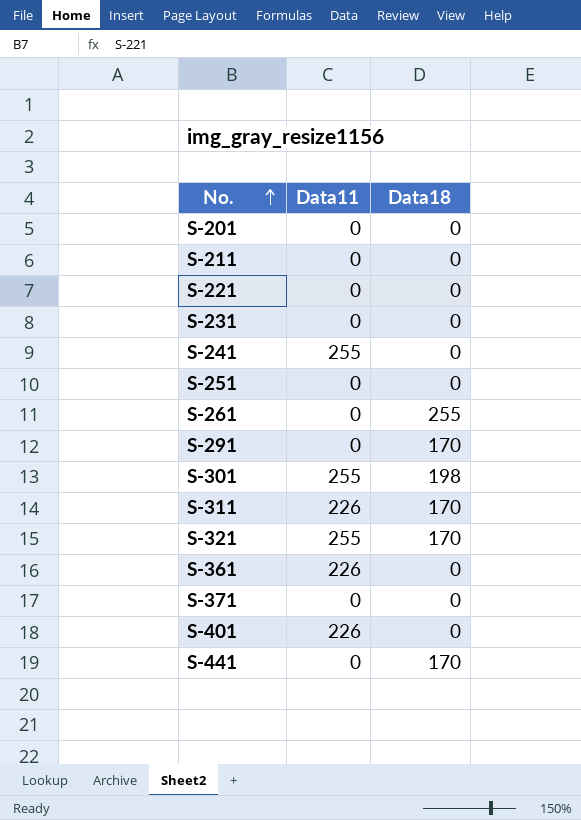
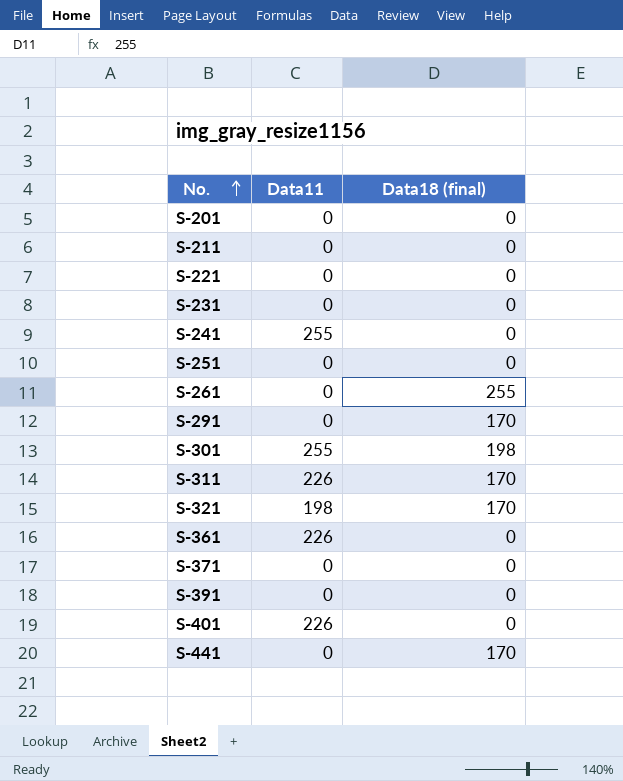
column name: Data18 -> Data18 (final)
S-321 | Data11: 255 -> 198
row S-391: none -> 0 | 0

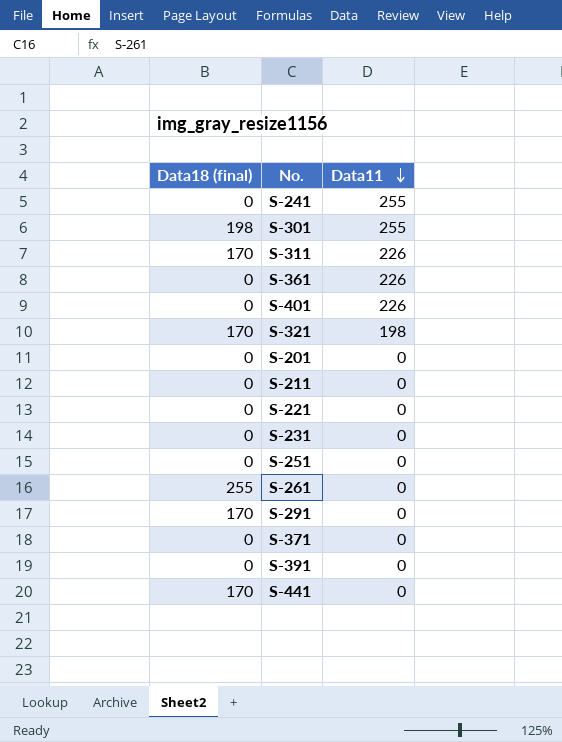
row order: No. ascending -> Data11 descending
column Data18 (final) | position: 3 -> 1

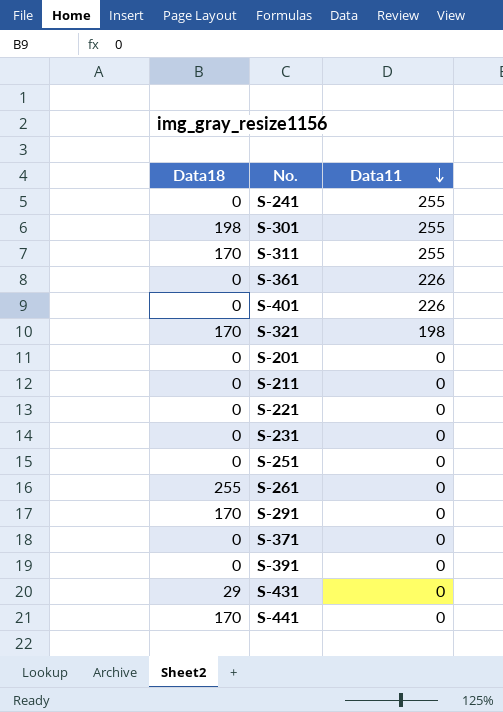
column name: Data18 (final) -> Data18
S-311 | Data11: 226 -> 255
row S-431: none -> 29 | 0

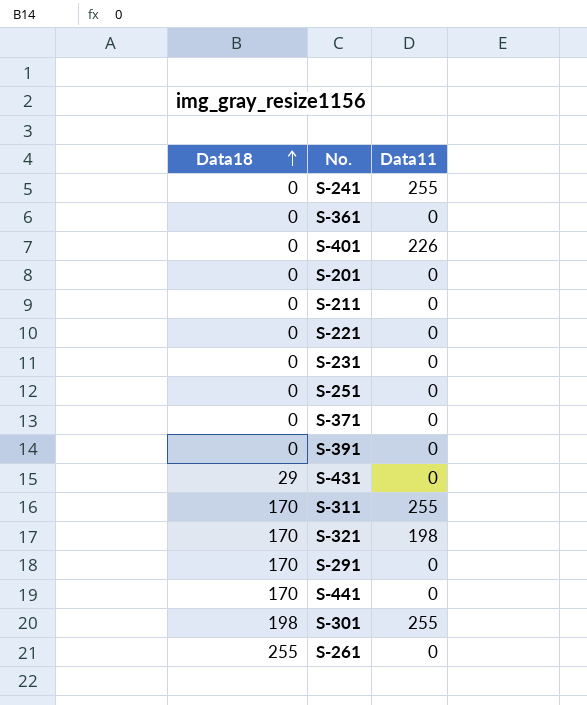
row order: Data11 descending -> Data18 ascending
S-361 | Data11: 226 -> 0

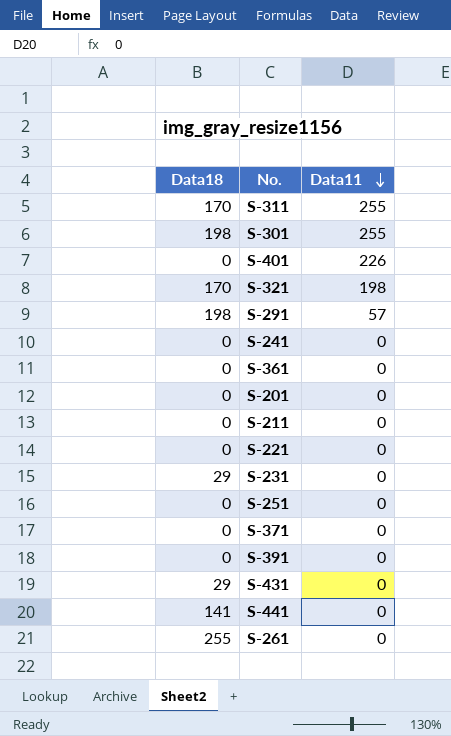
row order: Data18 ascending -> Data11 descending
S-291 | Data18: 170 -> 198
S-291 | Data11: 0 -> 57
S-241 | Data11: 255 -> 0
S-231 | Data18: 0 -> 29
S-441 | Data18: 170 -> 141

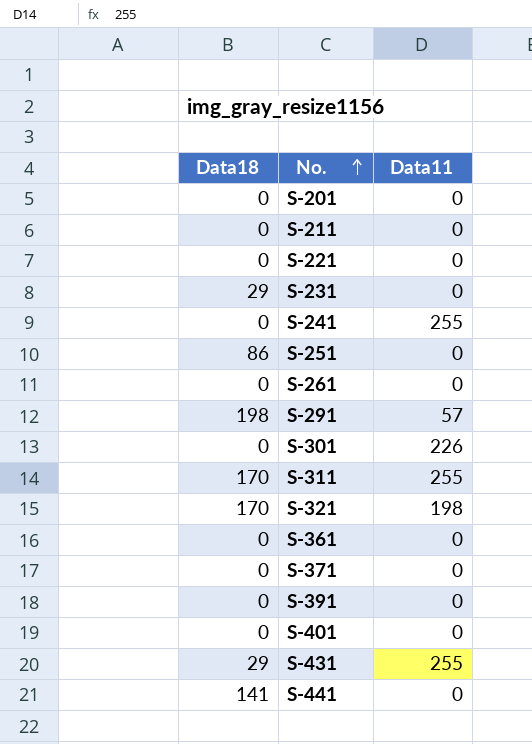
row order: Data11 descending -> No. ascending
S-241 | Data11: 0 -> 255
S-251 | Data18: 0 -> 86
S-261 | Data18: 255 -> 0
S-301 | Data18: 198 -> 0
S-301 | Data11: 255 -> 226
S-401 | Data11: 226 -> 0
S-431 | Data11: 0 -> 255

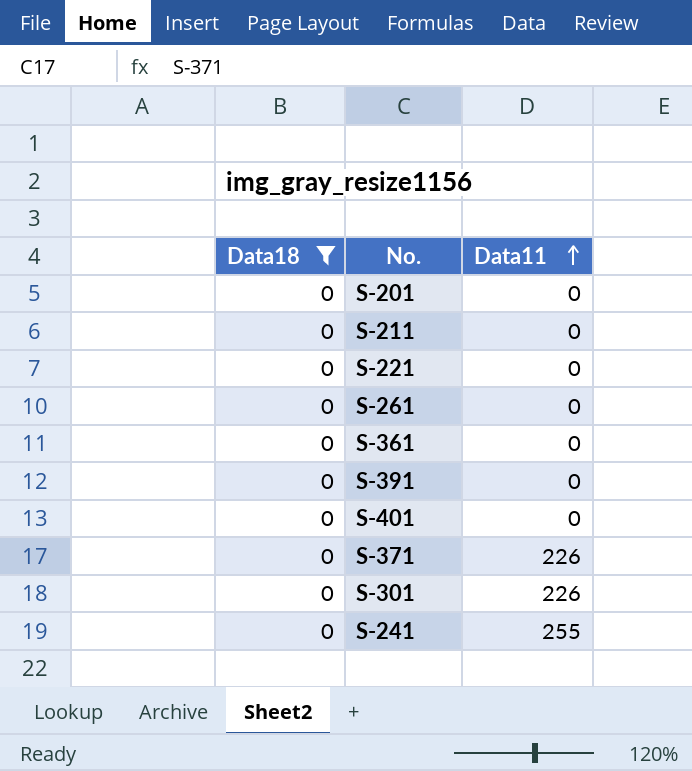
filter: none -> Data18 = 0
row order: No. ascending -> Data11 ascending
S-371 | Data11: 0 -> 226

